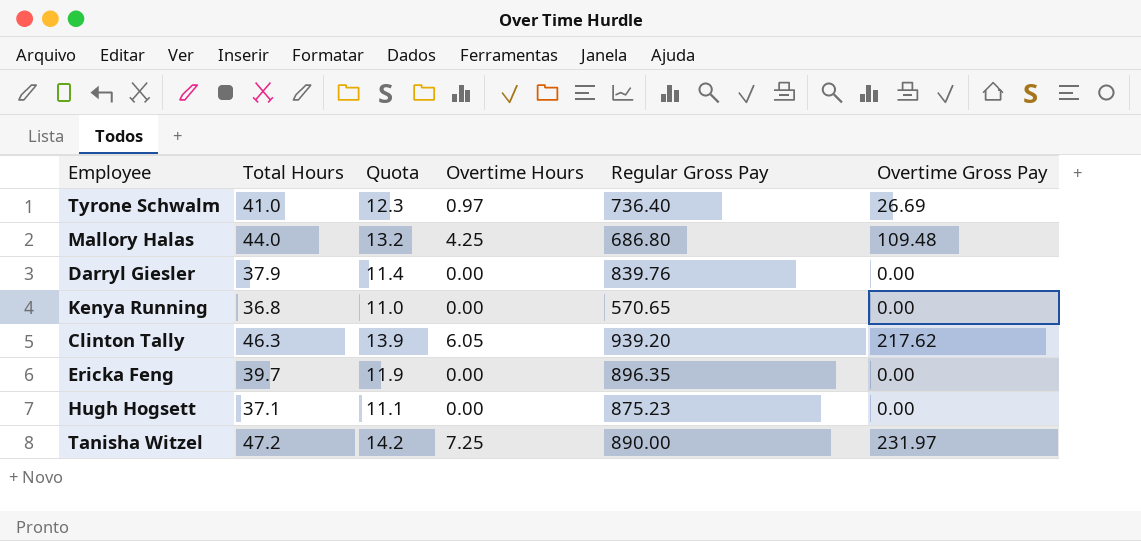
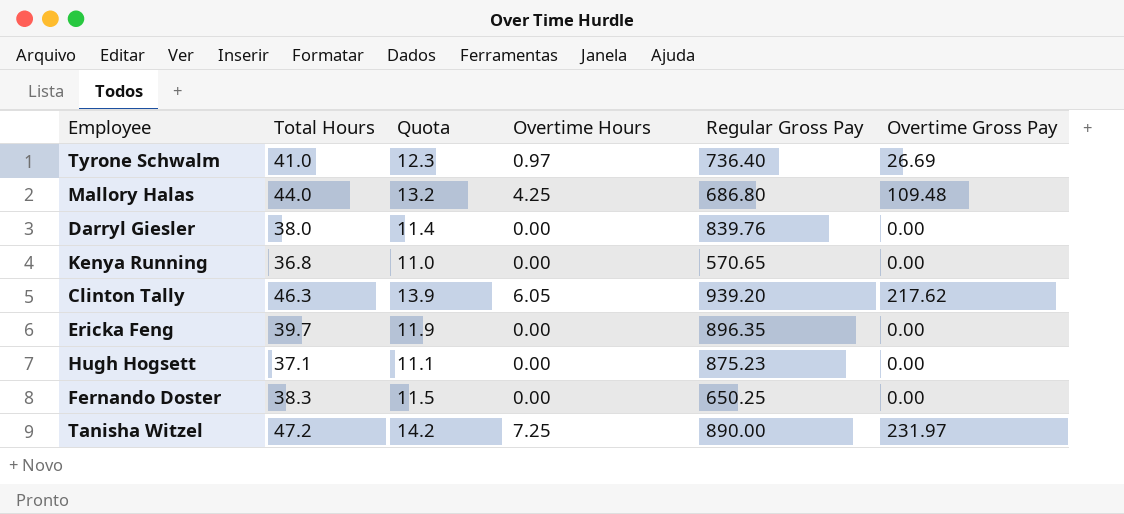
Darryl Giesler | Total Hours: 37.9 -> 38.0
row Fernando Doster: none -> 38.3 | 11.5 | 0.00 | 650.25 | 0.00

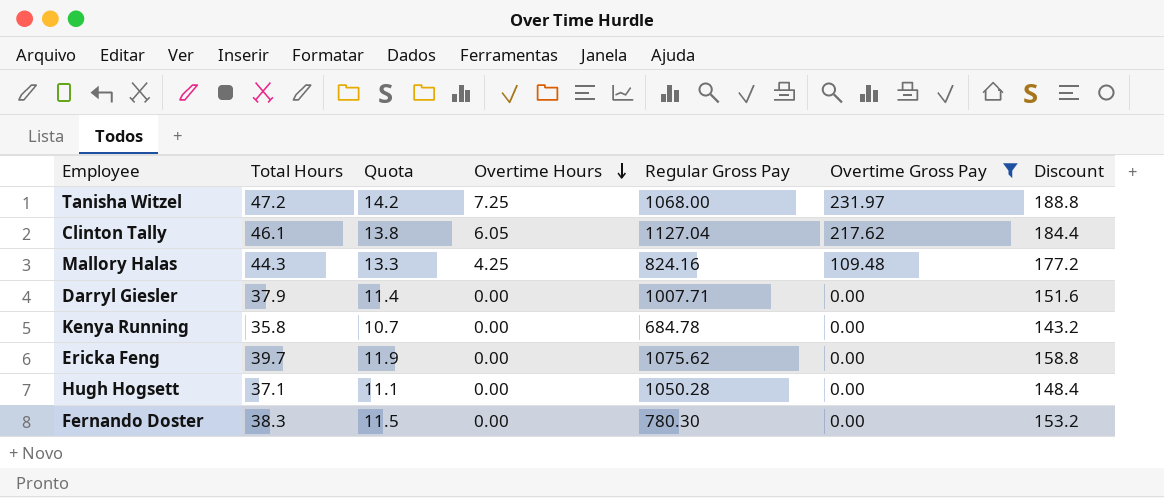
filter: none -> Overtime Gross Pay != 26.69
row order: none -> Overtime Hours descending
column Discount | formula: none -> [Total Hours] * 4
Tanisha Witzel | Regular Gross Pay: 890.00 -> 1068.00
Clinton Tally | Total Hours: 46.3 -> 46.1
Clinton Tally | Quota: 13.9 -> 13.8
Clinton Tally | Regular Gross Pay: 939.20 -> 1127.04
Mallory Halas | Total Hours: 44.0 -> 44.3
Mallory Halas | Quota: 13.2 -> 13.3
Mallory Halas | Regular Gross Pay: 686.80 -> 824.16
Darryl Giesler | Total Hours: 38.0 -> 37.9
Darryl Giesler | Regular Gross Pay: 839.76 -> 1007.71
Kenya Running | Total Hours: 36.8 -> 35.8
Kenya Running | Quota: 11.0 -> 10.7
Kenya Running | Regular Gross Pay: 570.65 -> 684.78
Ericka Feng | Regular Gross Pay: 896.35 -> 1075.62
Hugh Hogsett | Regular Gross Pay: 875.23 -> 1050.28
Fernando Doster | Regular Gross Pay: 650.25 -> 780.30

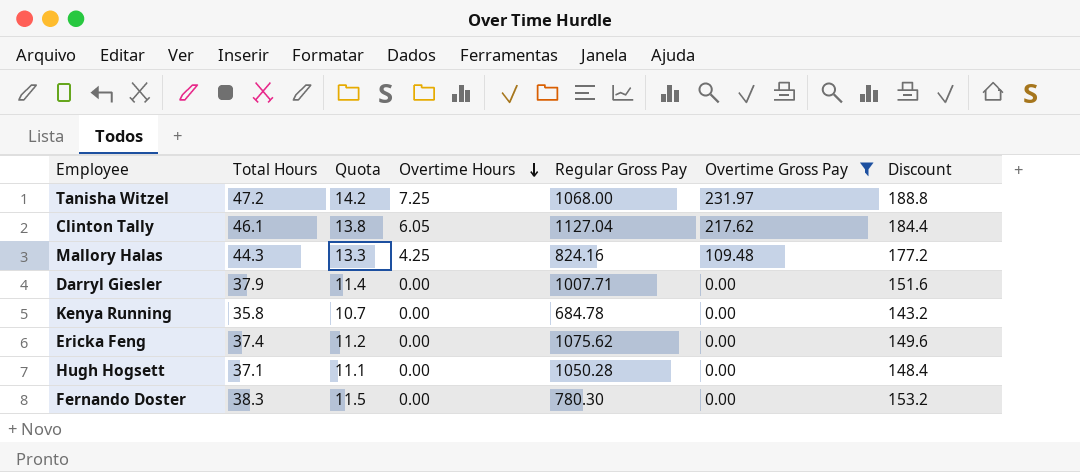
Ericka Feng | Total Hours: 39.7 -> 37.4
Ericka Feng | Quota: 11.9 -> 11.2
Ericka Feng | Discount: 158.8 -> 149.6

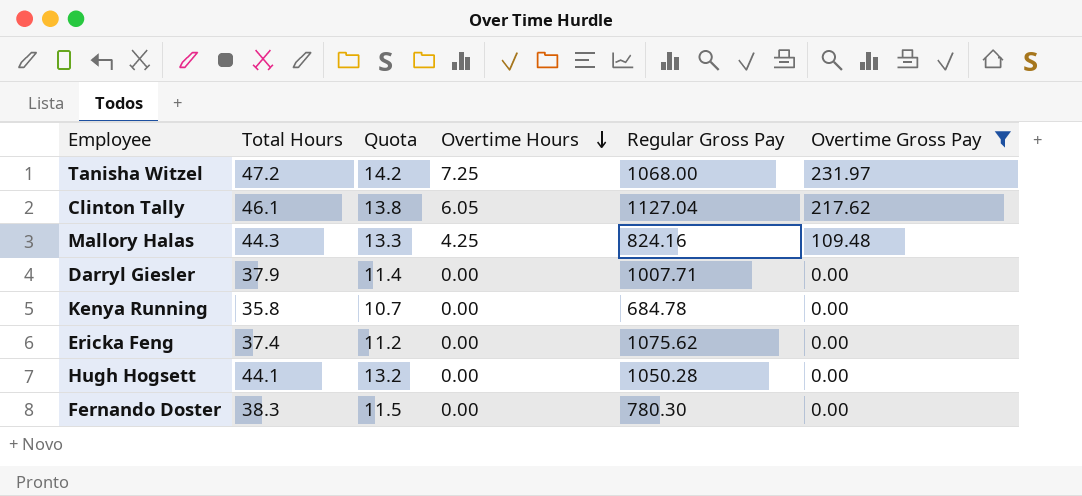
column Discount | formula: [Total Hours] * 4 -> none
Hugh Hogsett | Total Hours: 37.1 -> 44.1
Hugh Hogsett | Quota: 11.1 -> 13.2

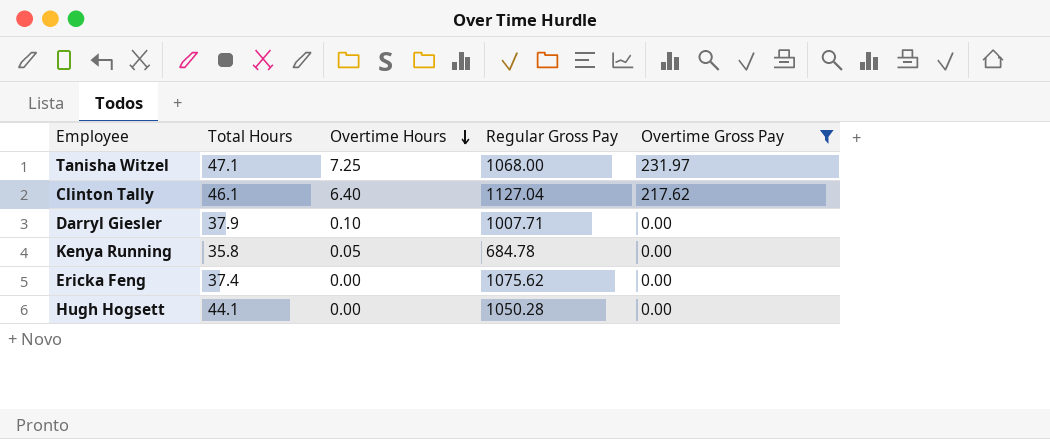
column Quota | formula: [Total Hours] * 0.3 -> none
row Mallory Halas: 44.3 | 13.3 | 4.25 | 824.16 | 109.48 -> none
row Fernando Doster: 38.3 | 11.5 | 0.00 | 780.30 | 0.00 -> none
Tanisha Witzel | Total Hours: 47.2 -> 47.1
Clinton Tally | Overtime Hours: 6.05 -> 6.40
Darryl Giesler | Overtime Hours: 0.00 -> 0.10
Kenya Running | Overtime Hours: 0.00 -> 0.05

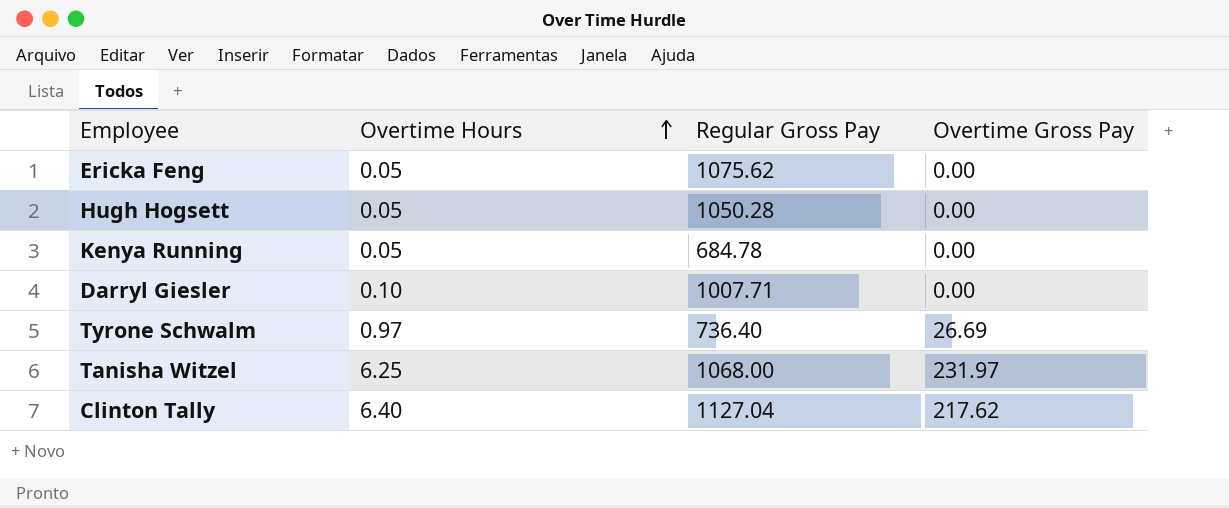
filter: Overtime Gross Pay != 26.69 -> none
row order: Overtime Hours descending -> Overtime Hours ascending
column Total Hours | position: 2 -> none
Ericka Feng | Overtime Hours: 0.00 -> 0.05
Hugh Hogsett | Overtime Hours: 0.00 -> 0.05
Tanisha Witzel | Overtime Hours: 7.25 -> 6.25

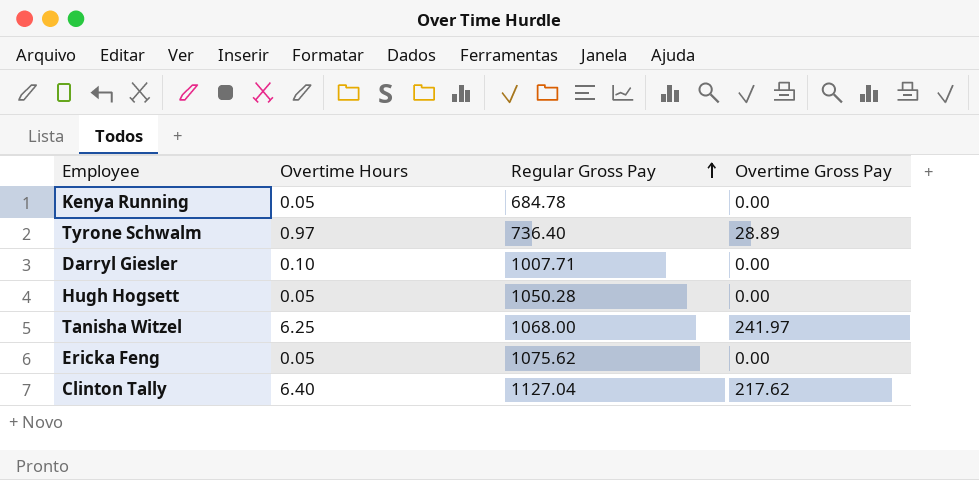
row order: Overtime Hours ascending -> Regular Gross Pay ascending
Tyrone Schwalm | Overtime Gross Pay: 26.69 -> 28.89
Tanisha Witzel | Overtime Gross Pay: 231.97 -> 241.97

